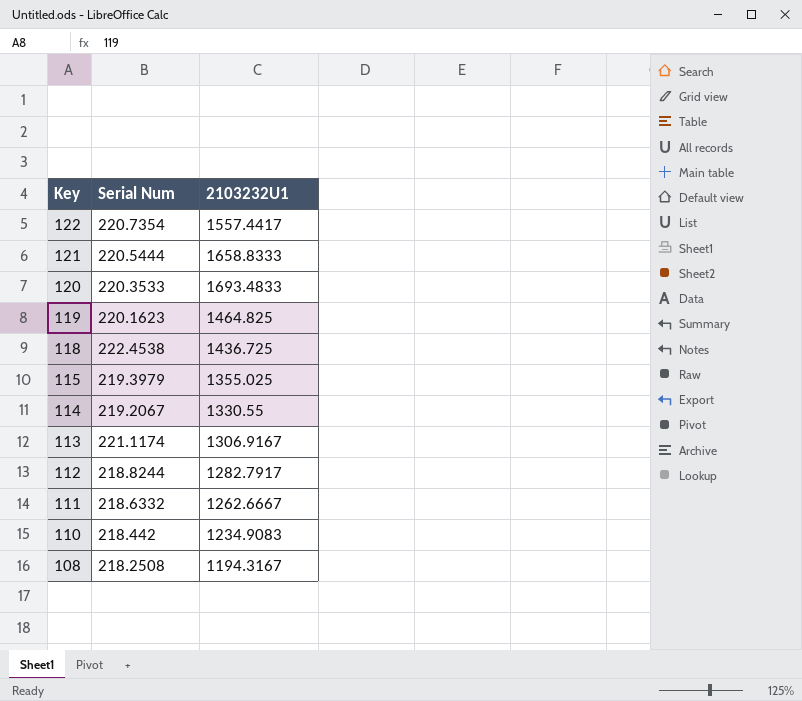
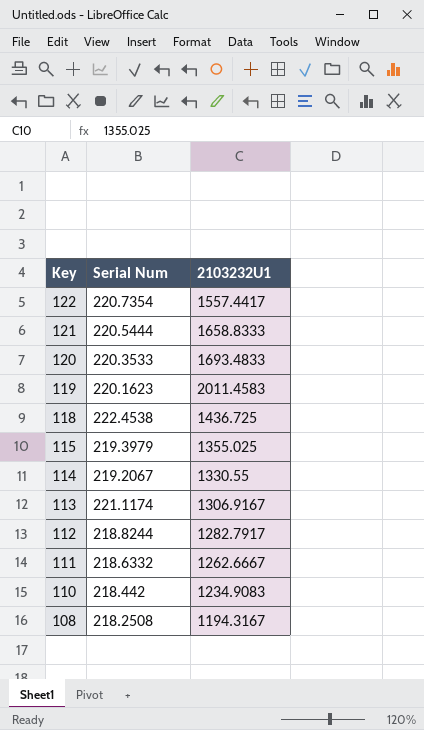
119 | 2103232U1: 1464.825 -> 2011.4583

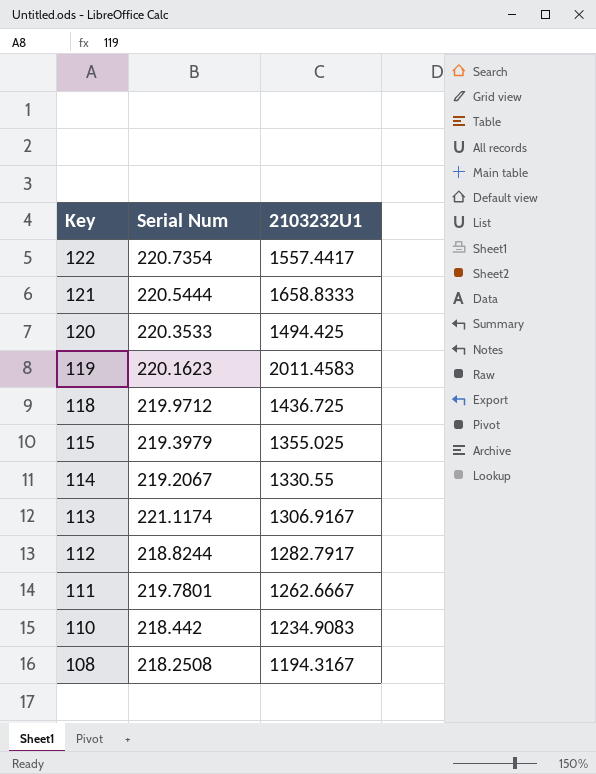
120 | 2103232U1: 1693.4833 -> 1494.425
118 | Serial Num: 222.4538 -> 219.9712
111 | Serial Num: 218.6332 -> 219.7801

